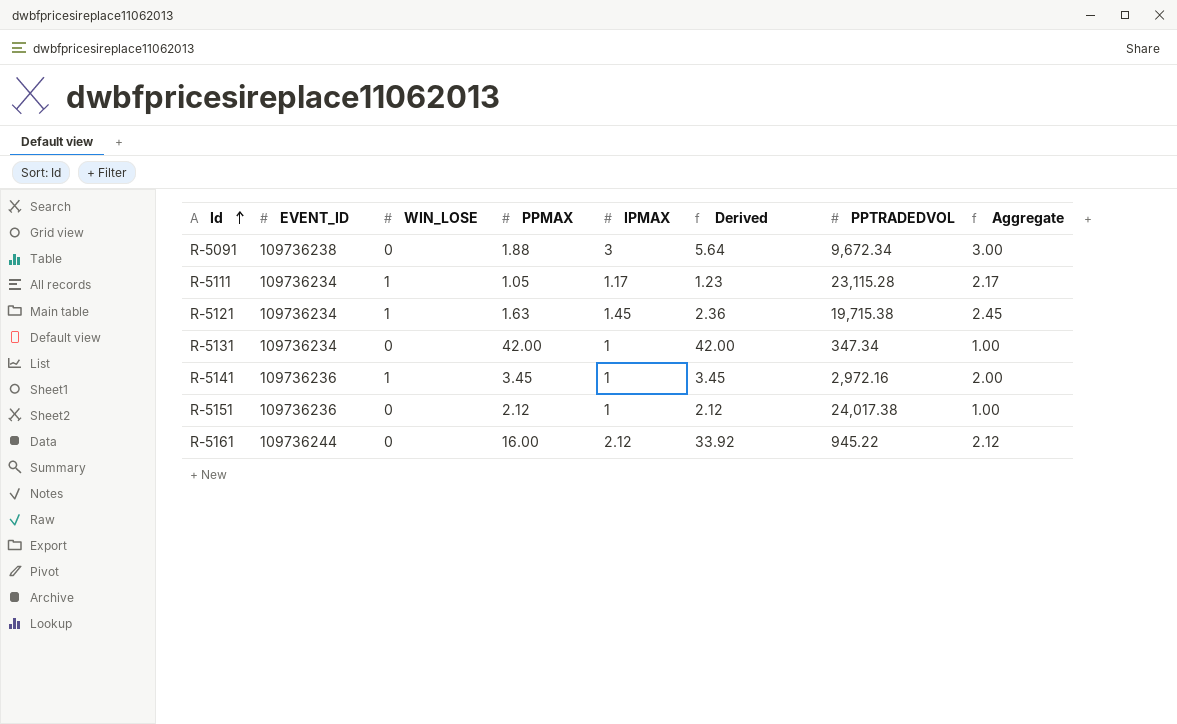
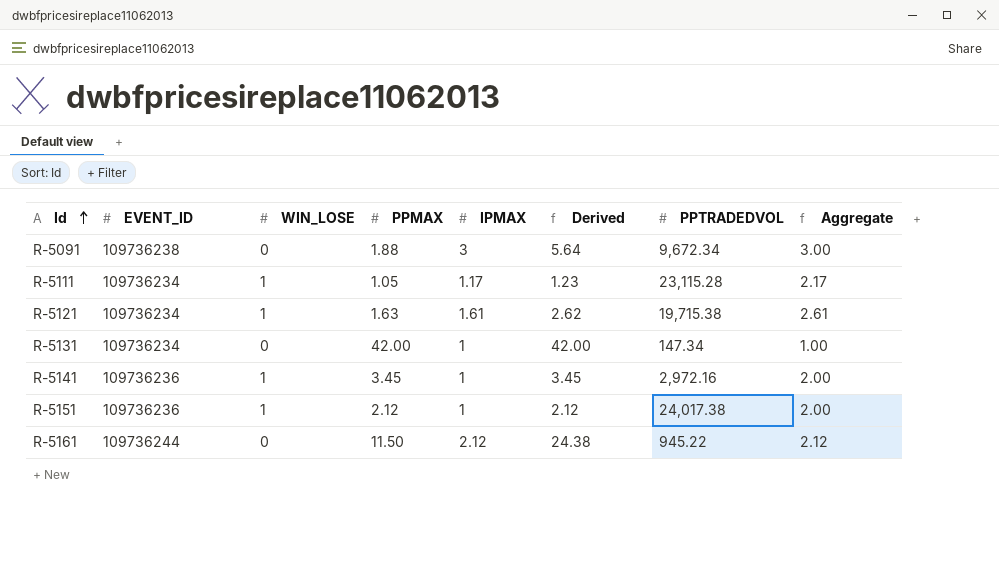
R-5121 | IPMAX: 1.45 -> 1.61
R-5121 | Derived: 2.36 -> 2.62
R-5121 | Aggregate: 2.45 -> 2.61
R-5131 | PPTRADEDVOL: 347.34 -> 147.34
R-5151 | WIN_LOSE: 0 -> 1
R-5151 | Aggregate: 1.00 -> 2.00
R-5161 | PPMAX: 16.00 -> 11.50
R-5161 | Derived: 33.92 -> 24.38

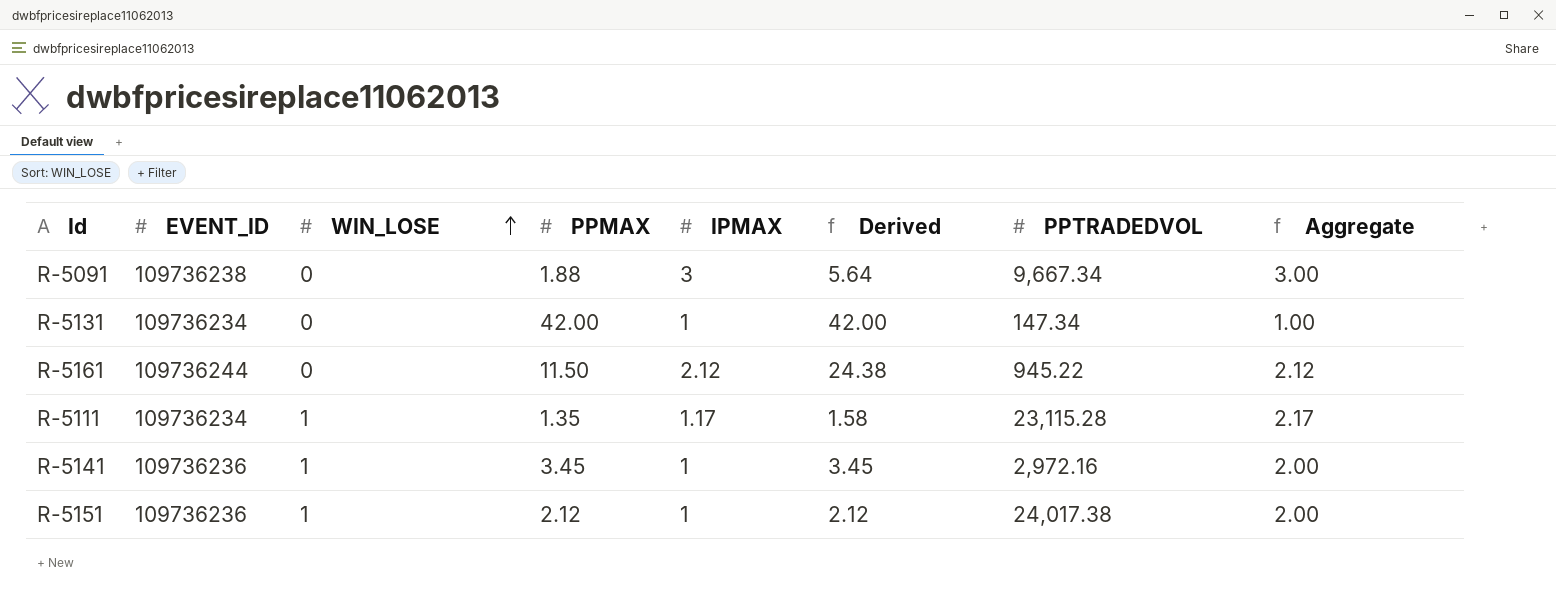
row order: Id ascending -> WIN_LOSE ascending
row R-5121: 109736234 | 1 | 1.63 | 1.61 | 2.62 | 19,715.38 | 2.61 -> none
R-5091 | PPTRADEDVOL: 9,672.34 -> 9,667.34
R-5111 | PPMAX: 1.05 -> 1.35
R-5111 | Derived: 1.23 -> 1.58

